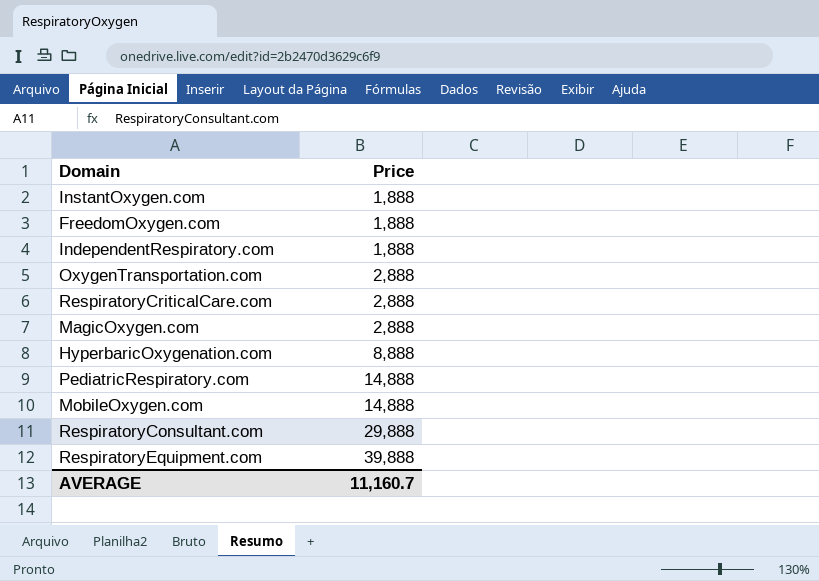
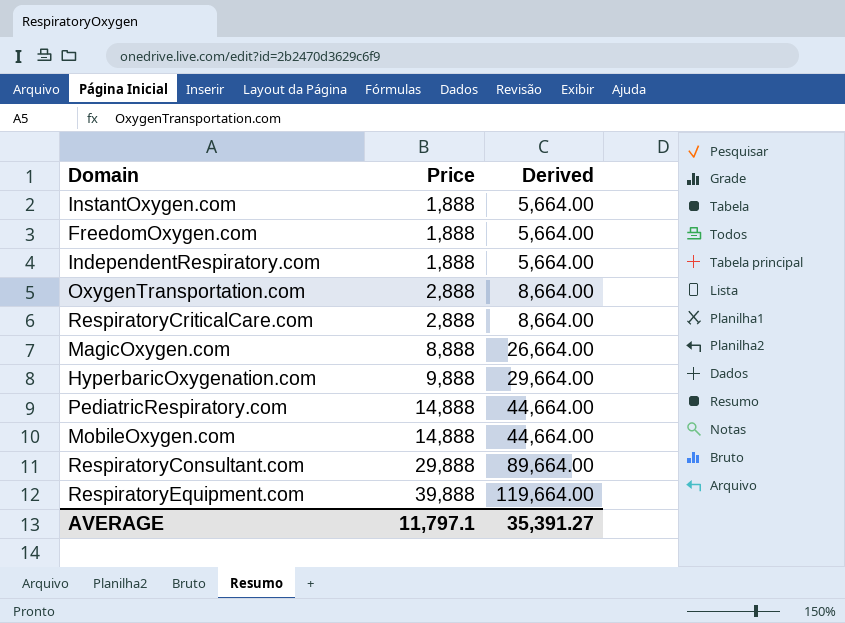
column Derived | formula: none -> [Price] * 3
MagicOxygen.com | Price: 2,888 -> 8,888
HyperbaricOxygenation.com | Price: 8,888 -> 9,888
AVERAGE | Price: 11,160.7 -> 11,797.1

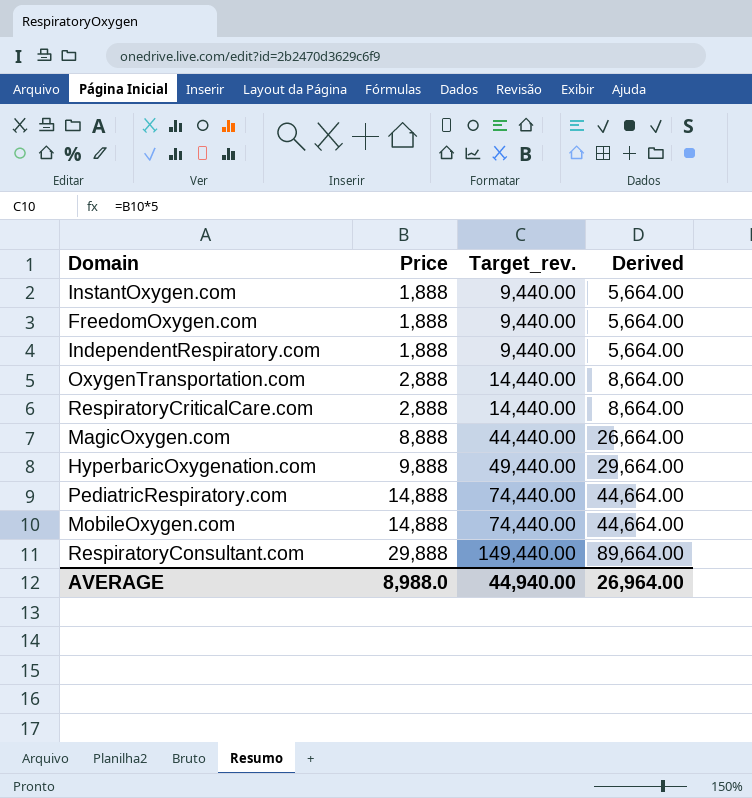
column Target_rev. | formula: none -> [Price] * 5
row RespiratoryEquipment.com: 39,888 | 119,664.00 -> none
AVERAGE | Price: 11,797.1 -> 8,988.0
AVERAGE | Derived: 35,391.27 -> 26,964.00

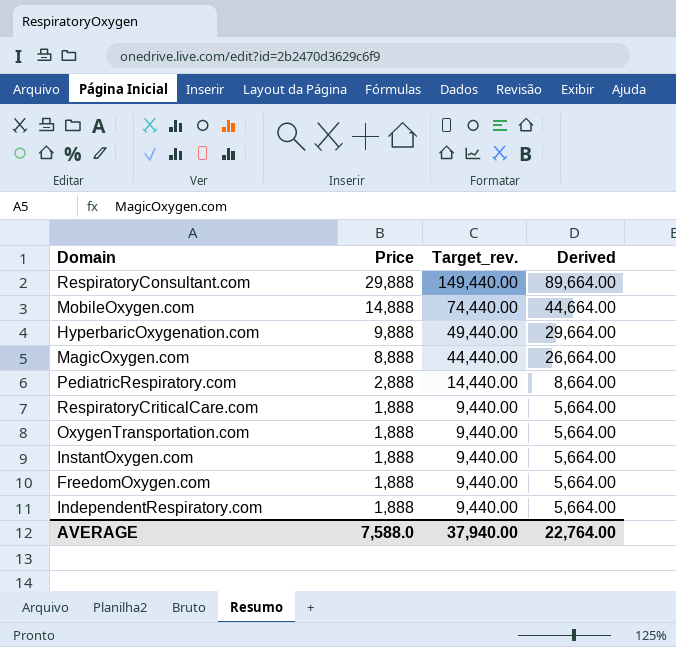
row order: Price ascending -> Price descending
PediatricRespiratory.com | Price: 14,888 -> 2,888
PediatricRespiratory.com | Target_rev.: 74,440.00 -> 14,440.00
PediatricRespiratory.com | Derived: 44,664.00 -> 8,664.00
RespiratoryCriticalCare.com | Price: 2,888 -> 1,888
RespiratoryCriticalCare.com | Target_rev.: 14,440.00 -> 9,440.00
RespiratoryCriticalCare.com | Derived: 8,664.00 -> 5,664.00
OxygenTransportation.com | Price: 2,888 -> 1,888
OxygenTransportation.com | Target_rev.: 14,440.00 -> 9,440.00
OxygenTransportation.com | Derived: 8,664.00 -> 5,664.00
AVERAGE | Price: 8,988.0 -> 7,588.0
AVERAGE | Target_rev.: 44,940.00 -> 37,940.00
AVERAGE | Derived: 26,964.00 -> 22,764.00

